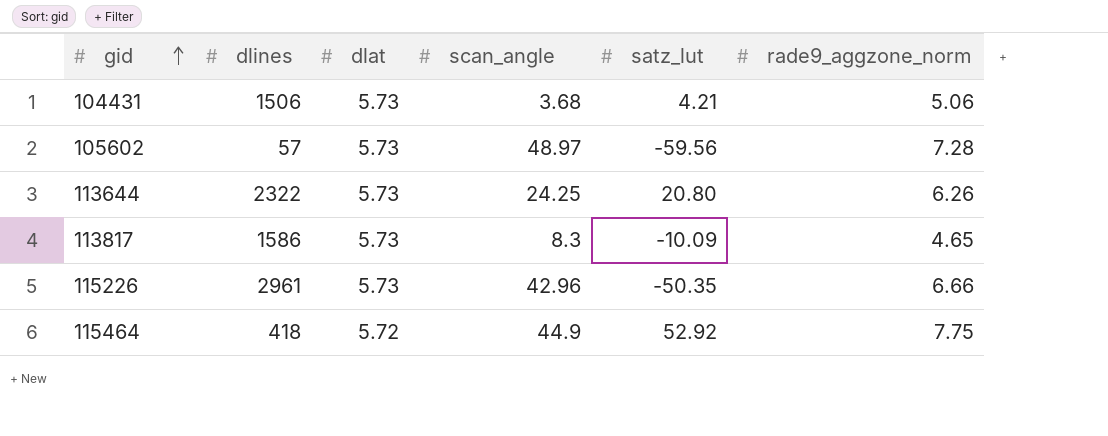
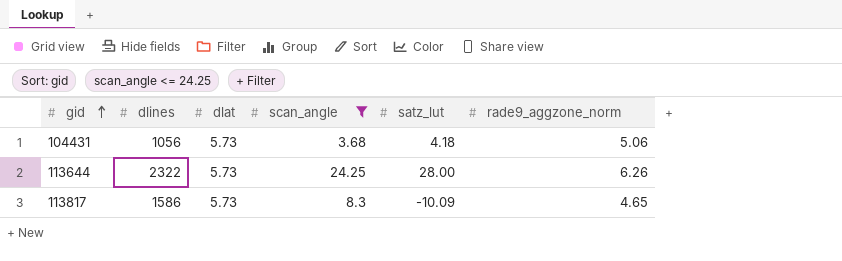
filter: none -> scan_angle <= 24.25
104431 | dlines: 1506 -> 1056
104431 | satz_lut: 4.21 -> 4.18
113644 | satz_lut: 20.80 -> 28.00

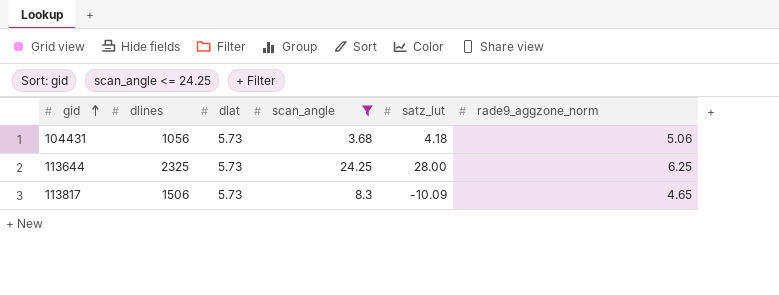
113644 | dlines: 2322 -> 2325
113644 | rade9_aggzone_norm: 6.26 -> 6.25
113817 | dlines: 1586 -> 1506

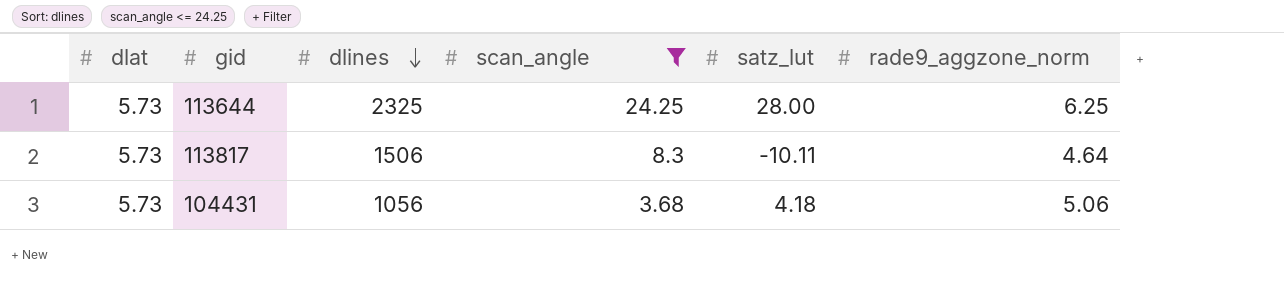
row order: gid ascending -> dlines descending
column dlat | position: 3 -> 1
113817 | satz_lut: -10.09 -> -10.11
113817 | rade9_aggzone_norm: 4.65 -> 4.64

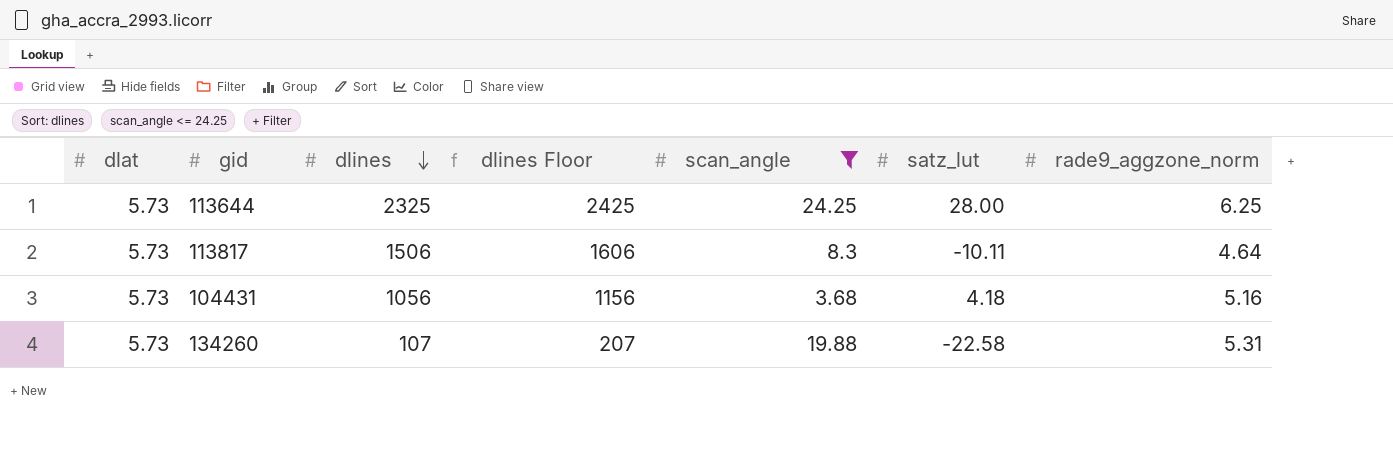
column dlines Floor | formula: none -> [dlines] + 100
104431 | rade9_aggzone_norm: 5.06 -> 5.16
row 134260: none -> 5.73 | 107 | 207 | 19.88 | -22.58 | 5.31

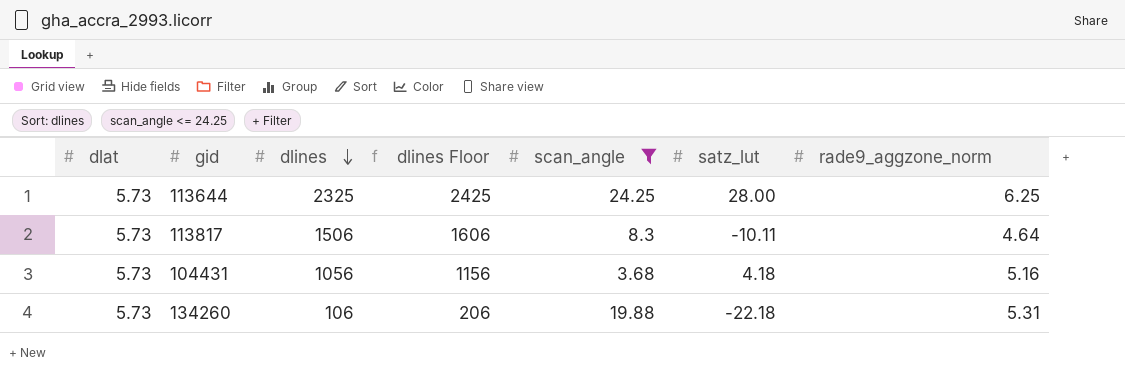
134260 | dlines: 107 -> 106
134260 | dlines Floor: 207 -> 206
134260 | satz_lut: -22.58 -> -22.18

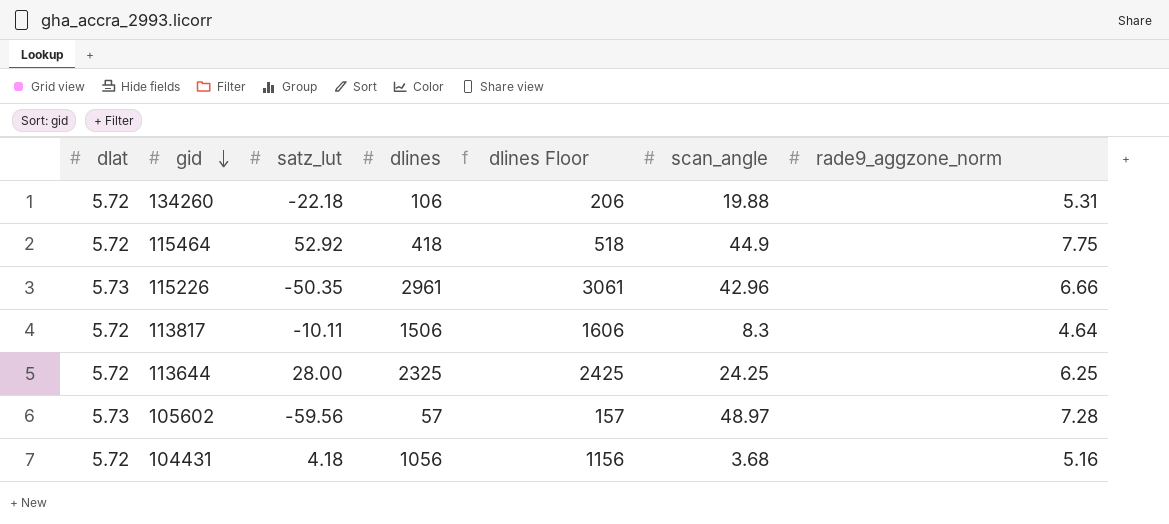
filter: scan_angle <= 24.25 -> none
row order: dlines descending -> gid descending
column satz_lut | position: 6 -> 3
134260 | dlat: 5.73 -> 5.72
113817 | dlat: 5.73 -> 5.72
113644 | dlat: 5.73 -> 5.72
104431 | dlat: 5.73 -> 5.72

